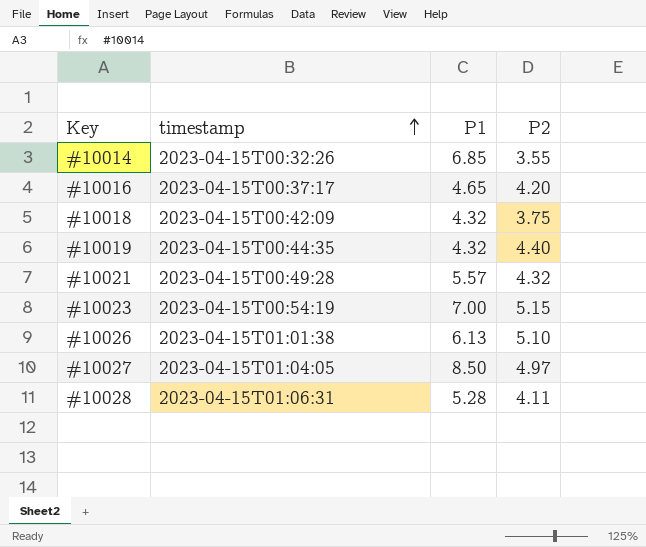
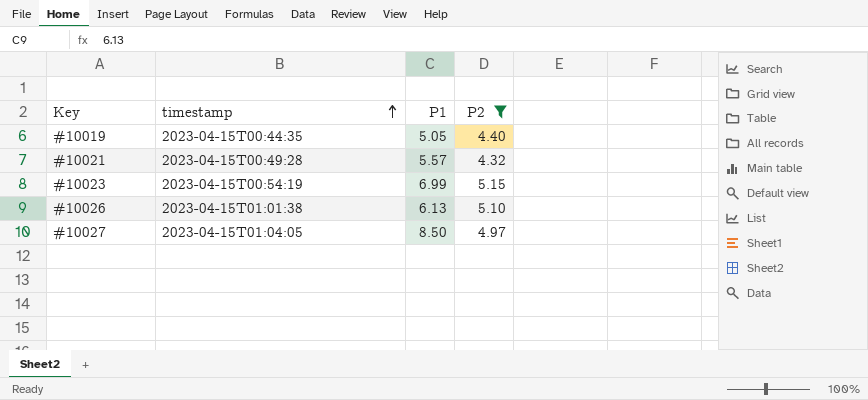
filter: none -> P2 >= 4.32
#10019 | P1: 4.32 -> 5.05
#10023 | P1: 7.00 -> 6.99

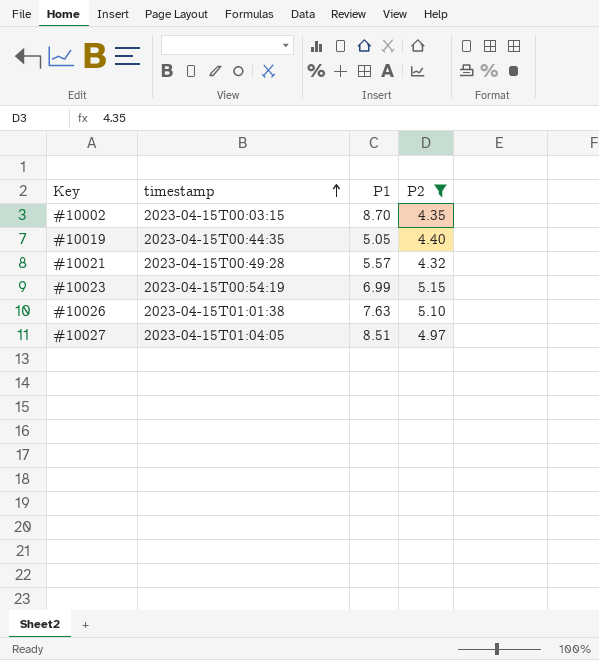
row #10002: none -> 2023-04-15T00:03:15 | 8.70 | 4.35
#10026 | P1: 6.13 -> 7.63
#10027 | P1: 8.50 -> 8.51

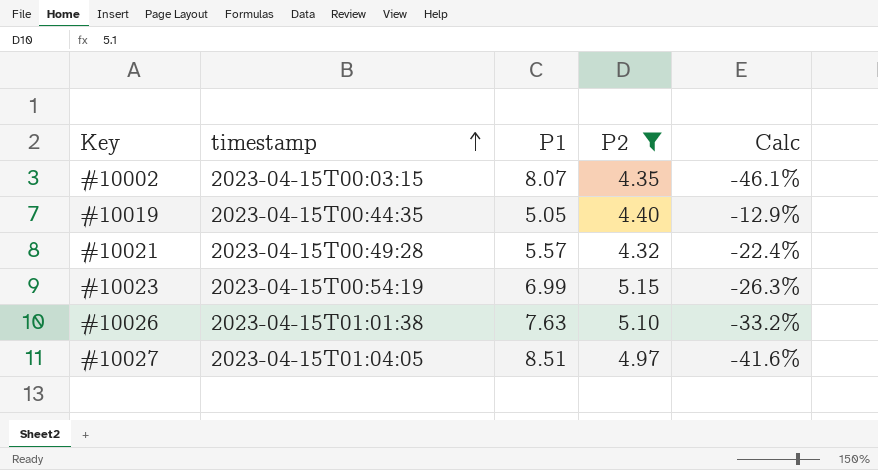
column Calc | formula: none -> ([P2] - [P1]) / [P1]
#10002 | P1: 8.70 -> 8.07

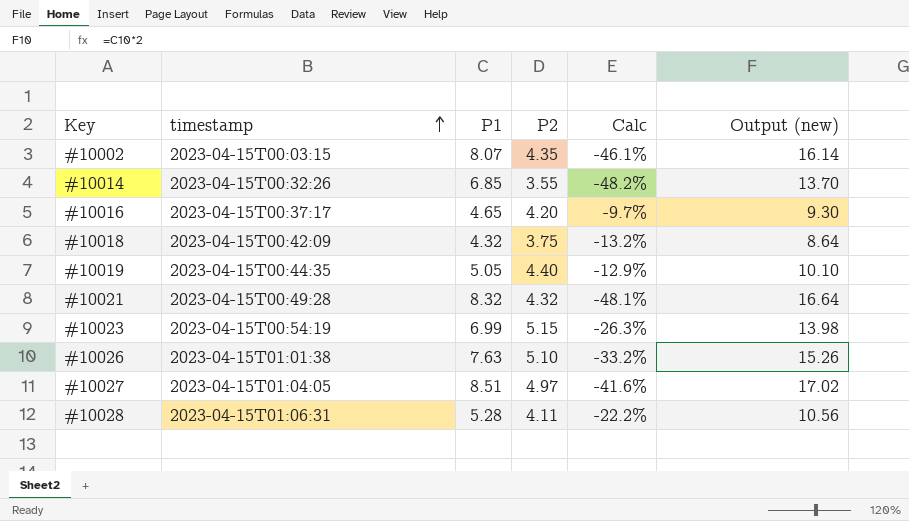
filter: P2 >= 4.32 -> none
column Output (new) | formula: none -> [P1] * 2
#10021 | P1: 5.57 -> 8.32
#10021 | Calc: -22.4% -> -48.1%

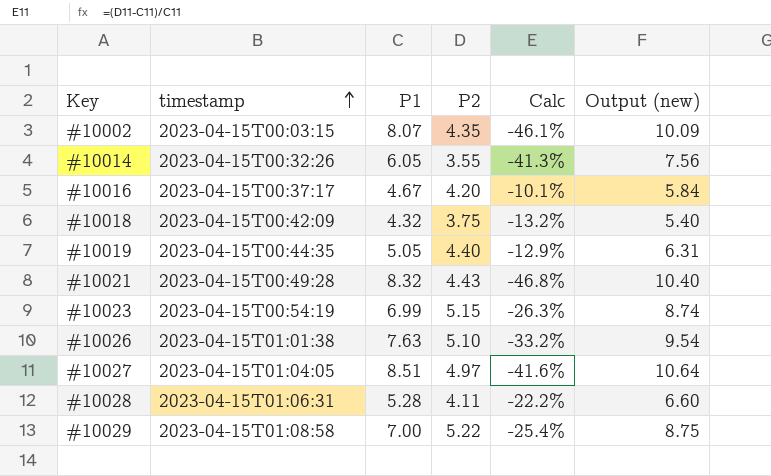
column Output (new) | formula: [P1] * 2 -> [P1] * 1.25
#10014 | P1: 6.85 -> 6.05
#10014 | Calc: -48.2% -> -41.3%
#10016 | P1: 4.65 -> 4.67
#10016 | Calc: -9.7% -> -10.1%
#10021 | P2: 4.32 -> 4.43
#10021 | Calc: -48.1% -> -46.8%
row #10029: none -> 2023-04-15T01:08:58 | 7.00 | 5.22 | -25.4% | 8.75

